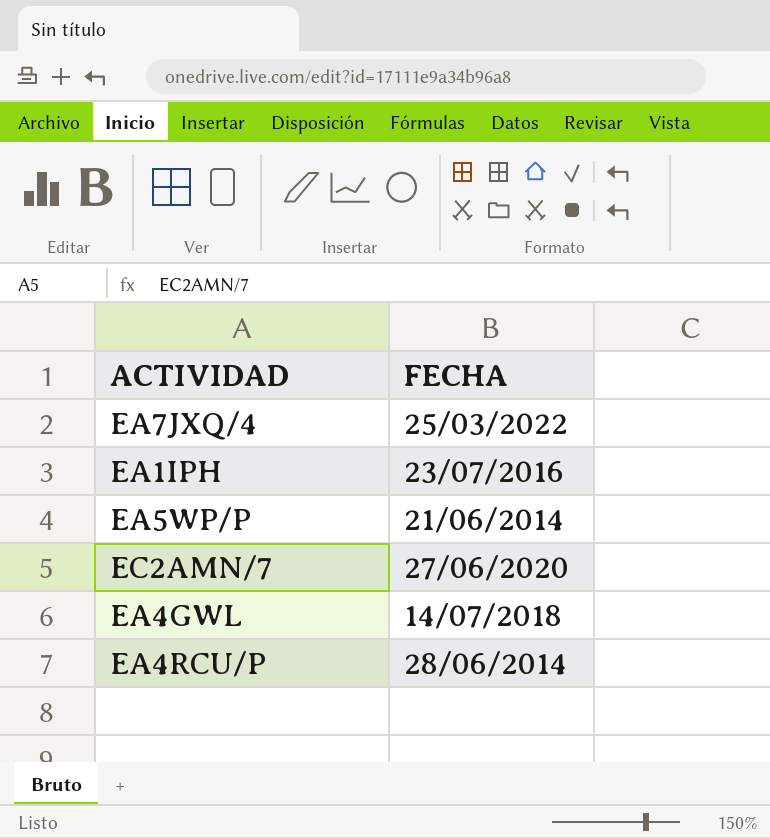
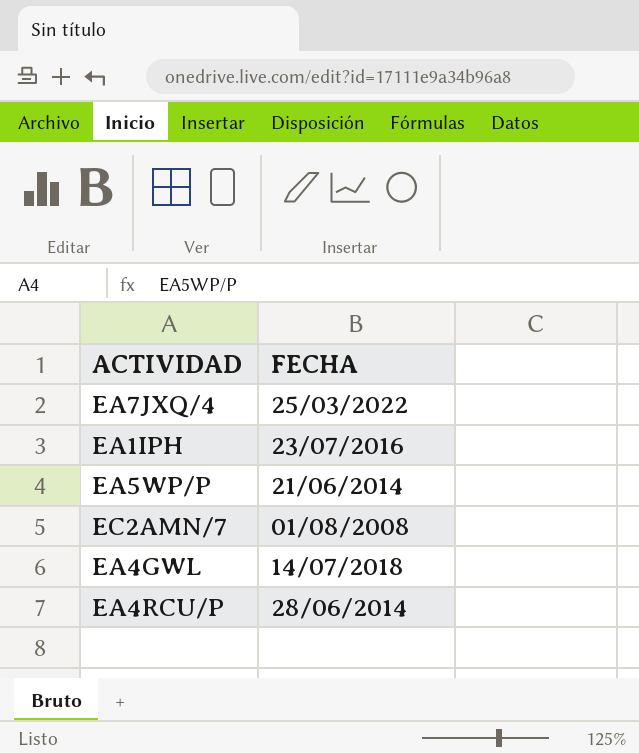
EC2AMN/7 | FECHA: 27/06/2020 -> 01/08/2008

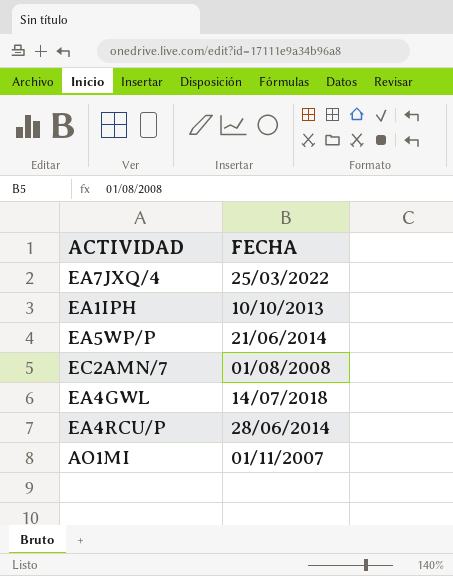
EA1IPH | FECHA: 23/07/2016 -> 10/10/2013
row AO1MI: none -> 01/11/2007

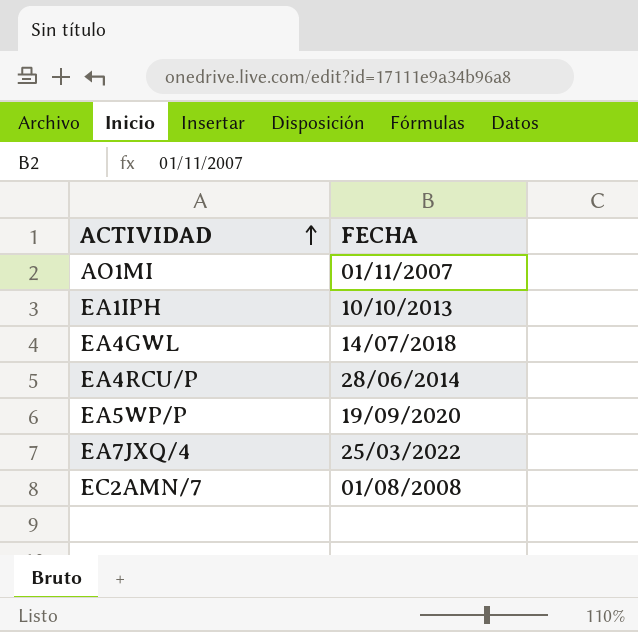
row order: none -> ACTIVIDAD ascending
EA5WP/P | FECHA: 21/06/2014 -> 19/09/2020

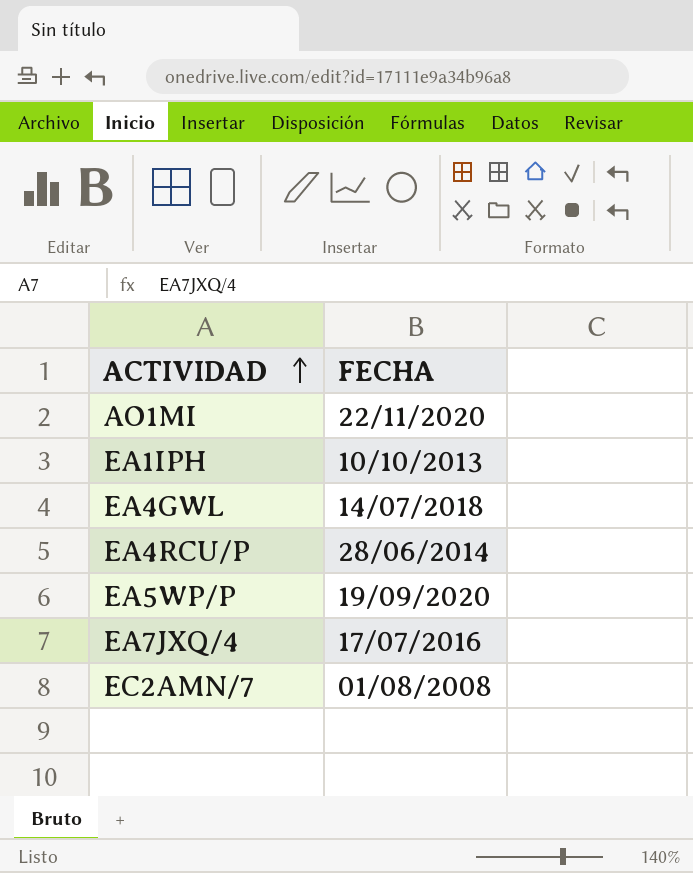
AO1MI | FECHA: 01/11/2007 -> 22/11/2020
EA7JXQ/4 | FECHA: 25/03/2022 -> 17/07/2016

